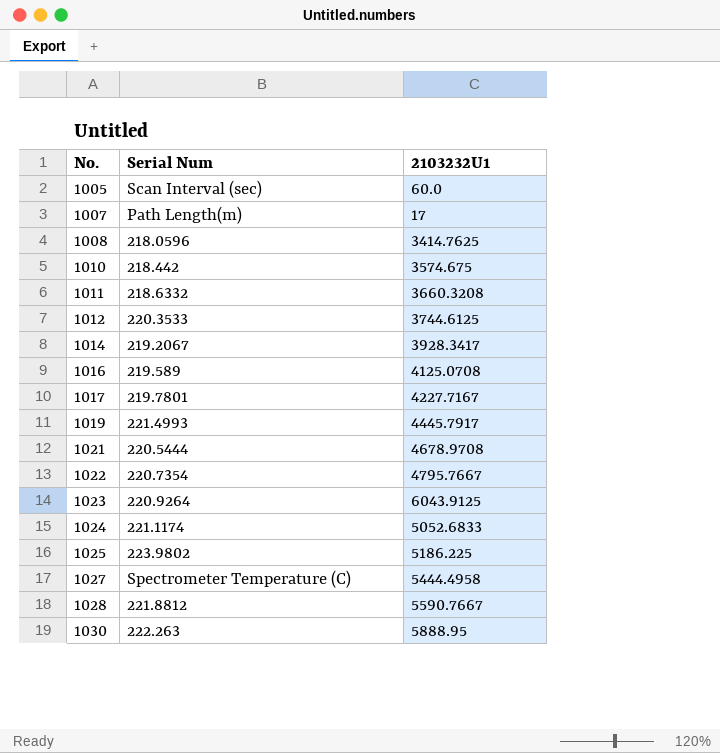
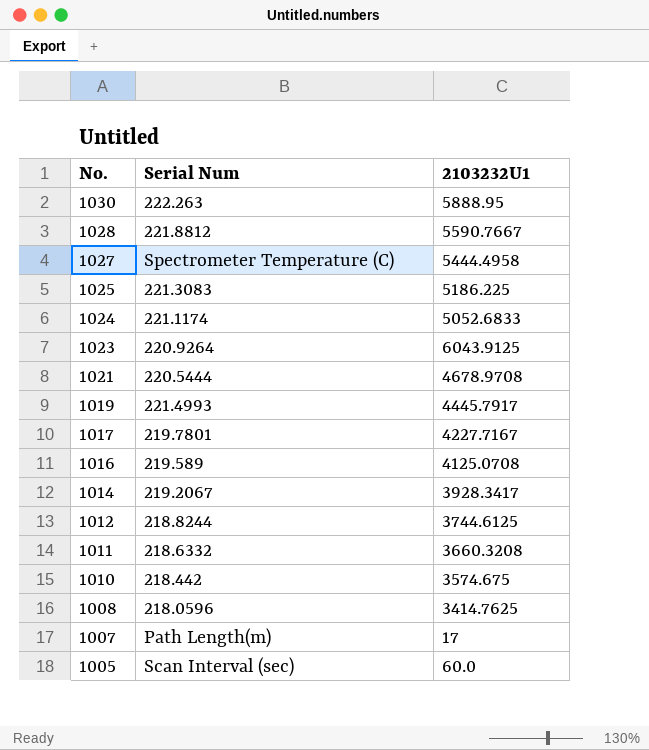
row order: No. ascending -> No. descending
row 1022: 220.7354 | 4795.7667 -> none
1025 | Serial Num: 223.9802 -> 221.3083
1012 | Serial Num: 220.3533 -> 218.8244

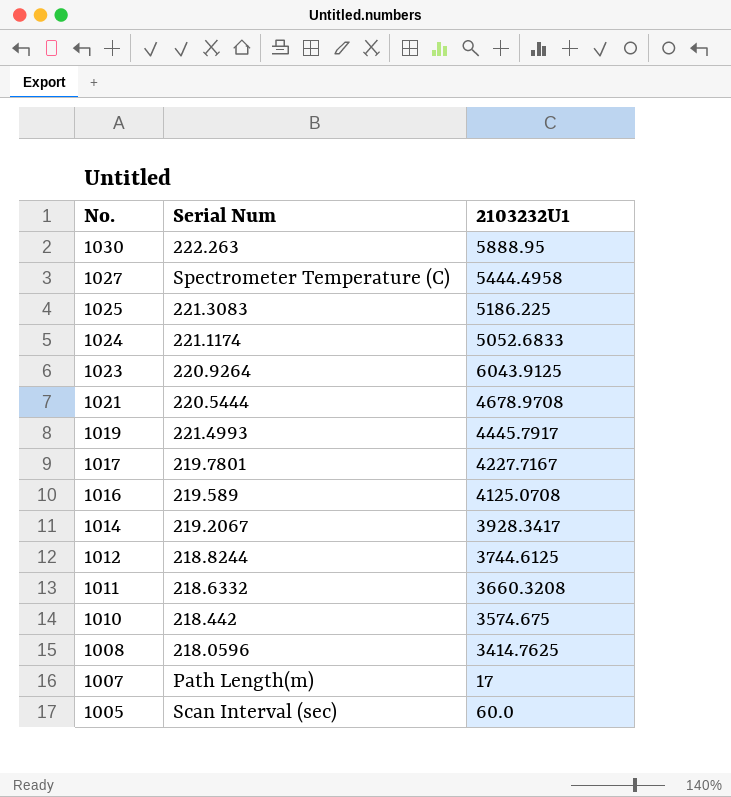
row 1028: 221.8812 | 5590.7667 -> none

